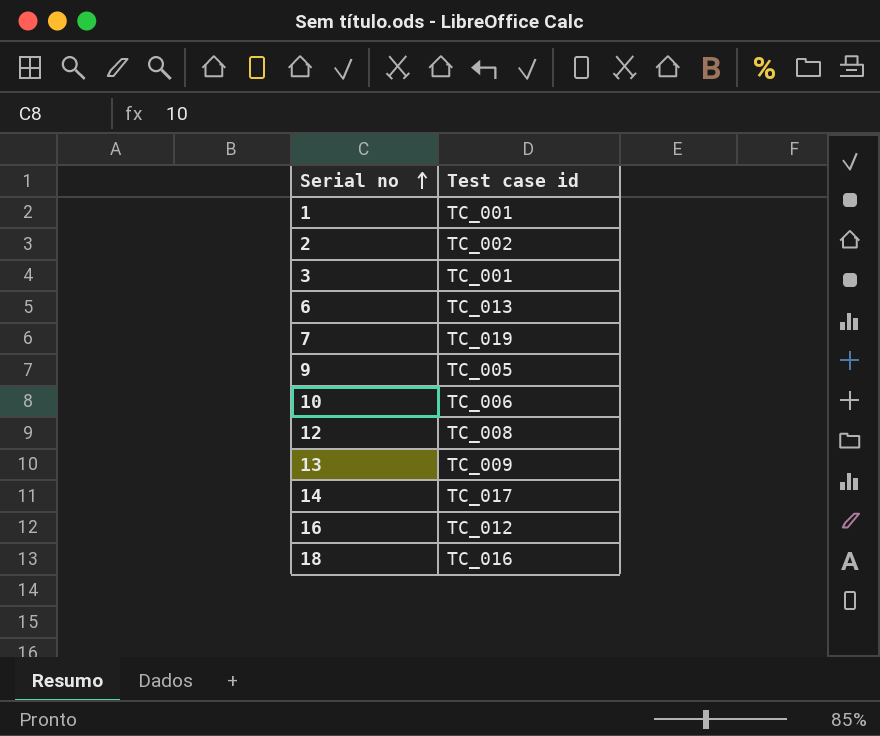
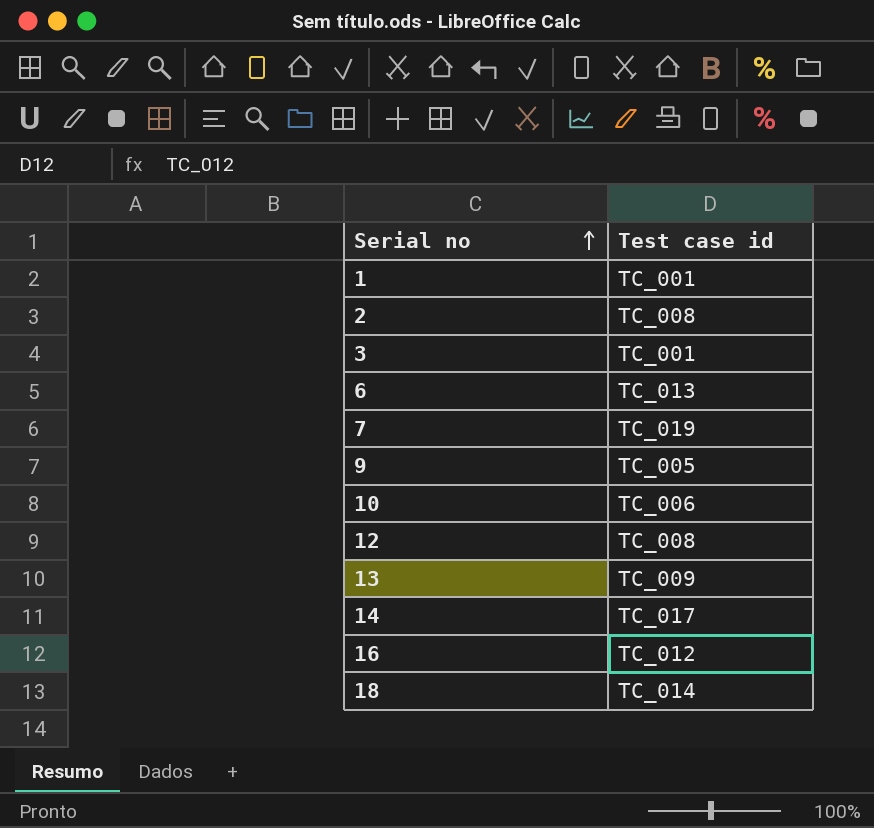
2 | Test case id: TC_002 -> TC_008
18 | Test case id: TC_016 -> TC_014

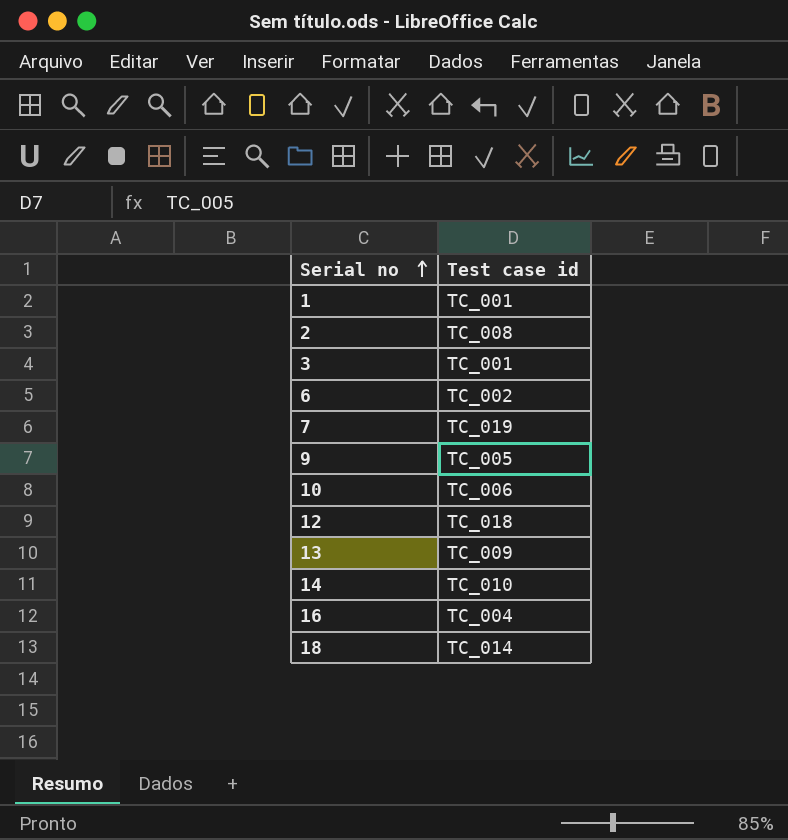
6 | Test case id: TC_013 -> TC_002
12 | Test case id: TC_008 -> TC_018
14 | Test case id: TC_017 -> TC_010
16 | Test case id: TC_012 -> TC_004

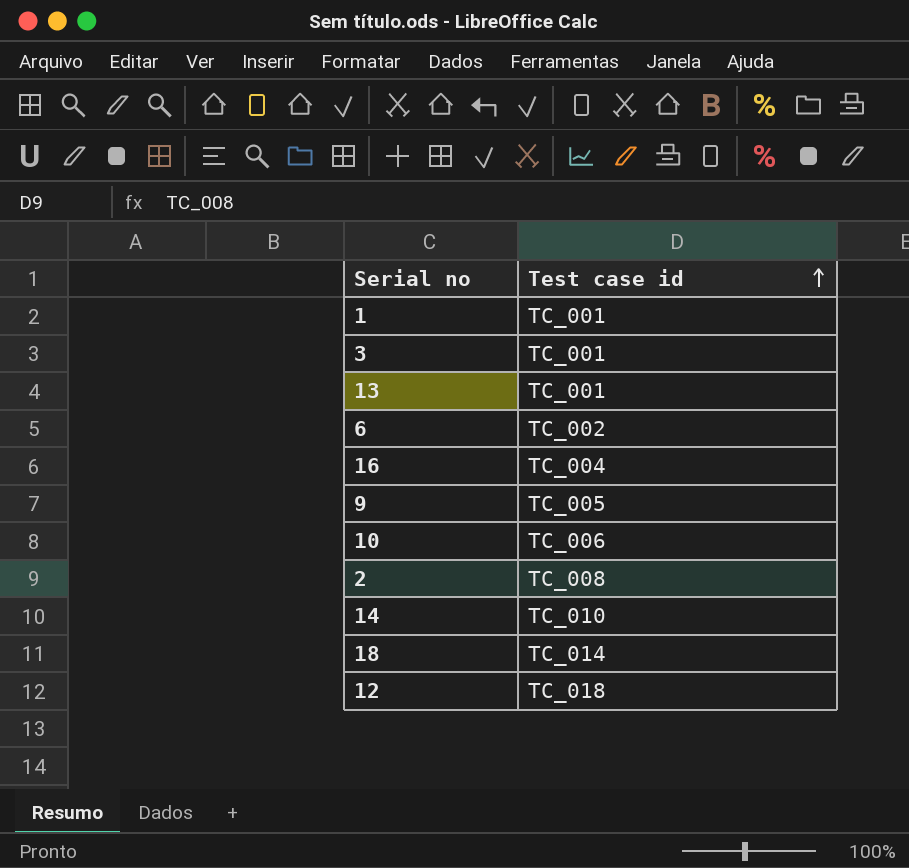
row order: Serial no ascending -> Test case id ascending
row 7: TC_019 -> none
13 | Test case id: TC_009 -> TC_001

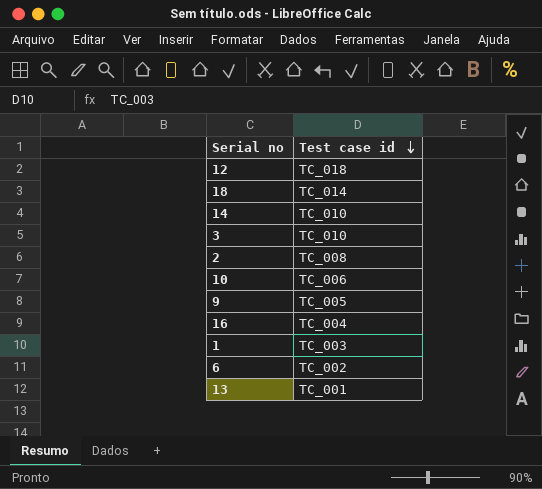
row order: Test case id ascending -> Test case id descending
3 | Test case id: TC_001 -> TC_010
1 | Test case id: TC_001 -> TC_003

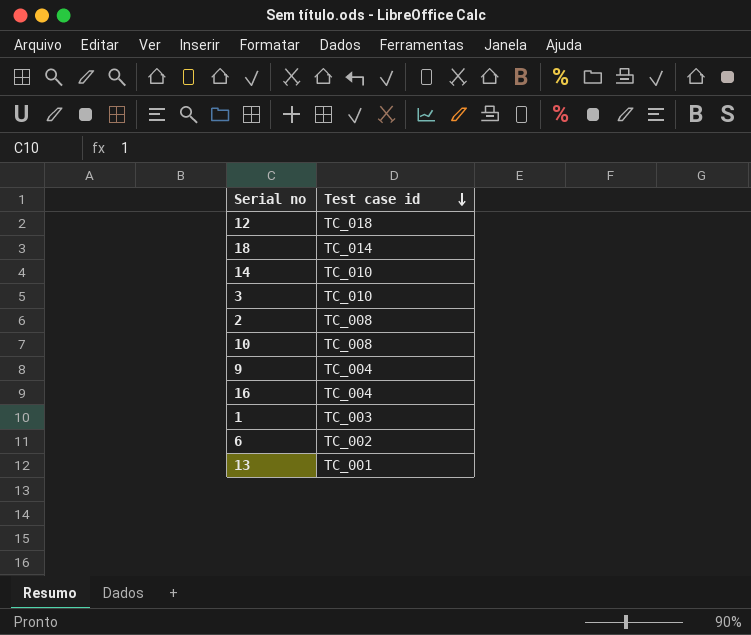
10 | Test case id: TC_006 -> TC_008
9 | Test case id: TC_005 -> TC_004

